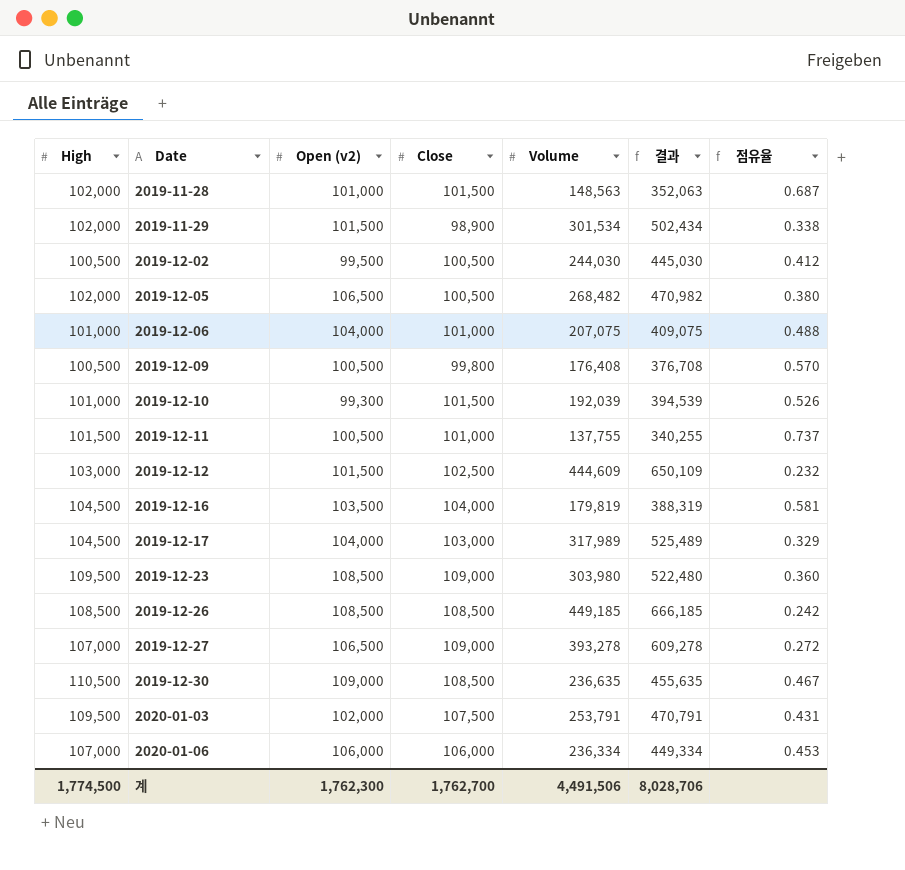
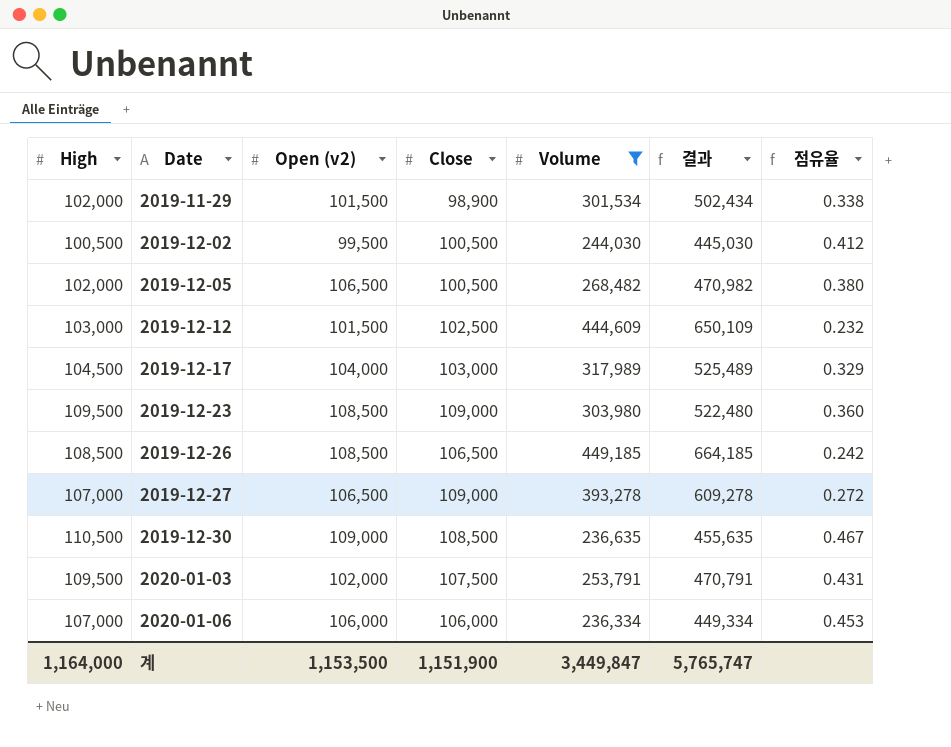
filter: none -> Volume >= 236,334
2019-12-26 | Close: 108,500 -> 106,500
2019-12-26 | 결과: 666,185 -> 664,185
계 | High: 1,774,500 -> 1,164,000
계 | Open (v2): 1,762,300 -> 1,153,500
계 | Close: 1,762,700 -> 1,151,900
계 | Volume: 4,491,506 -> 3,449,847
계 | 결과: 8,028,706 -> 5,765,747

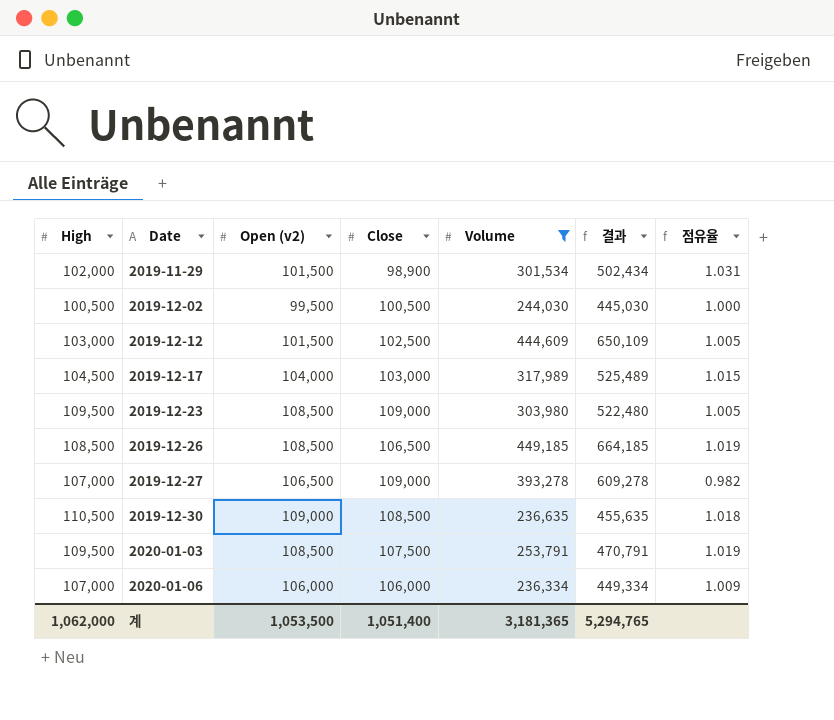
column 점유율 | formula: [High] / [Volume] -> [High] / [Close]
row 2019-12-05: 102,000 | 106,500 | 100,500 | 268,482 | 470,982 | 0.380 -> none
2020-01-03 | Open (v2): 102,000 -> 108,500
계 | High: 1,164,000 -> 1,062,000
계 | Open (v2): 1,153,500 -> 1,053,500
계 | Close: 1,151,900 -> 1,051,400
계 | Volume: 3,449,847 -> 3,181,365
계 | 결과: 5,765,747 -> 5,294,765

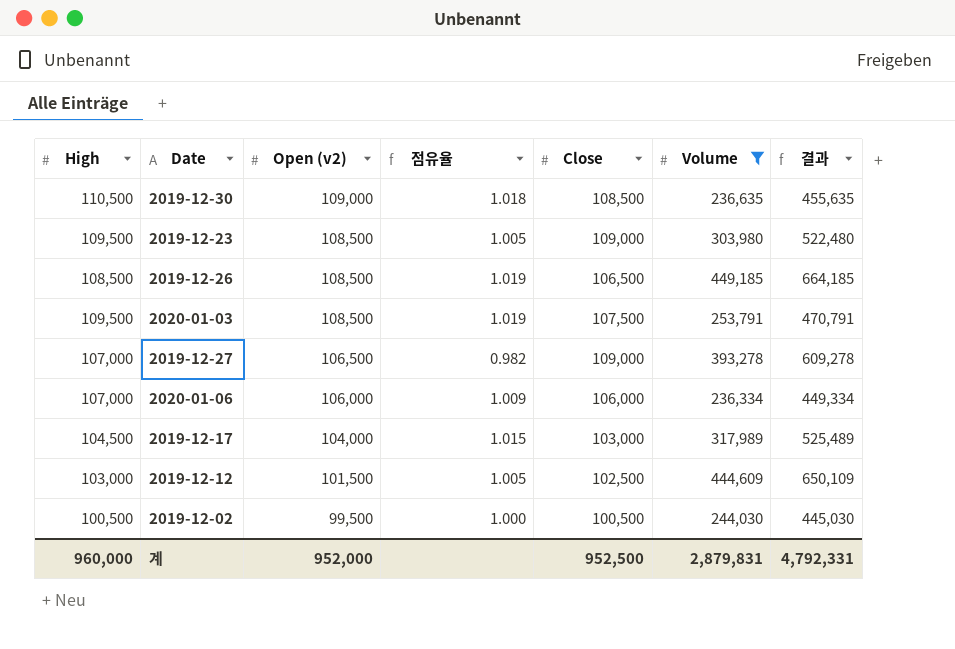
row order: Date ascending -> Open (v2) descending
column 점유율 | position: 7 -> 4
row 2019-11-29: 102,000 | 101,500 | 98,900 | 301,534 | 502,434 | 1.031 -> none
계 | High: 1,062,000 -> 960,000
계 | Open (v2): 1,053,500 -> 952,000
계 | Close: 1,051,400 -> 952,500
계 | Volume: 3,181,365 -> 2,879,831
계 | 결과: 5,294,765 -> 4,792,331

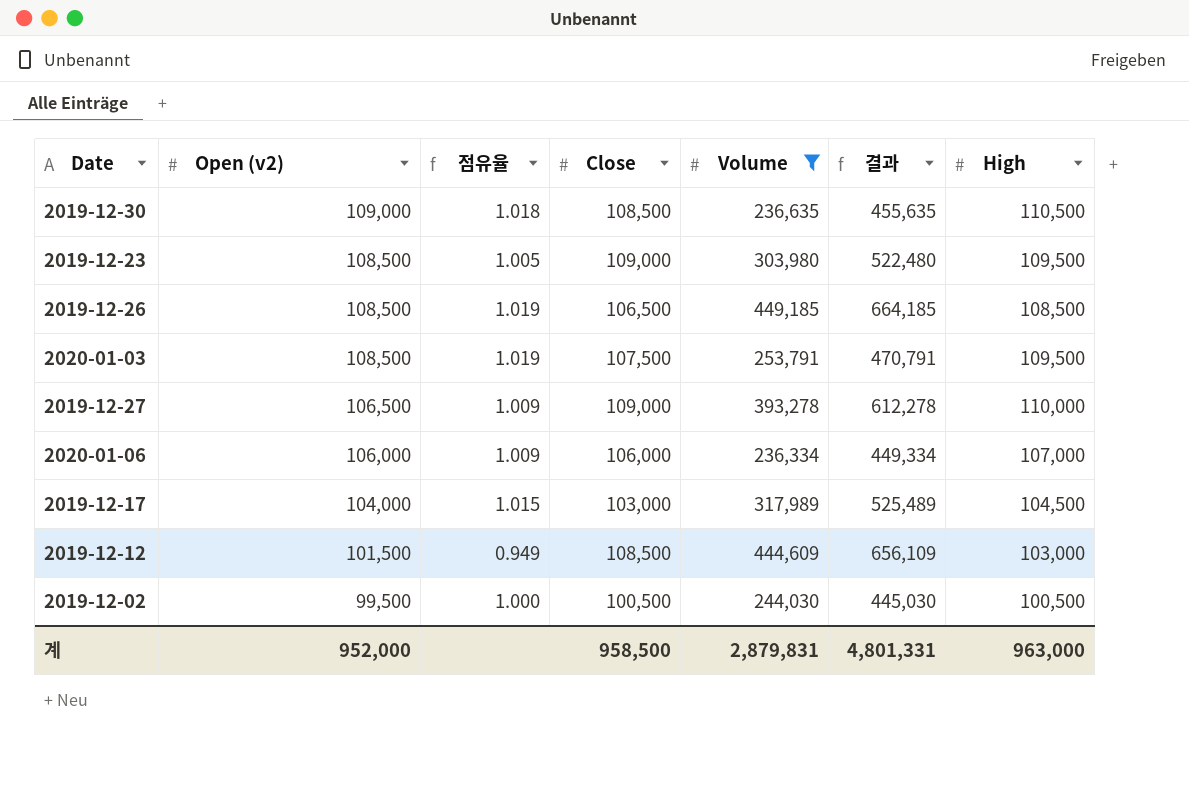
column High | position: 1 -> 7
2019-12-27 | 점유율: 0.982 -> 1.009
2019-12-27 | 결과: 609,278 -> 612,278
2019-12-27 | High: 107,000 -> 110,000
2019-12-12 | 점유율: 1.005 -> 0.949
2019-12-12 | Close: 102,500 -> 108,500
2019-12-12 | 결과: 650,109 -> 656,109
계 | Close: 952,500 -> 958,500
계 | 결과: 4,792,331 -> 4,801,331
계 | High: 960,000 -> 963,000

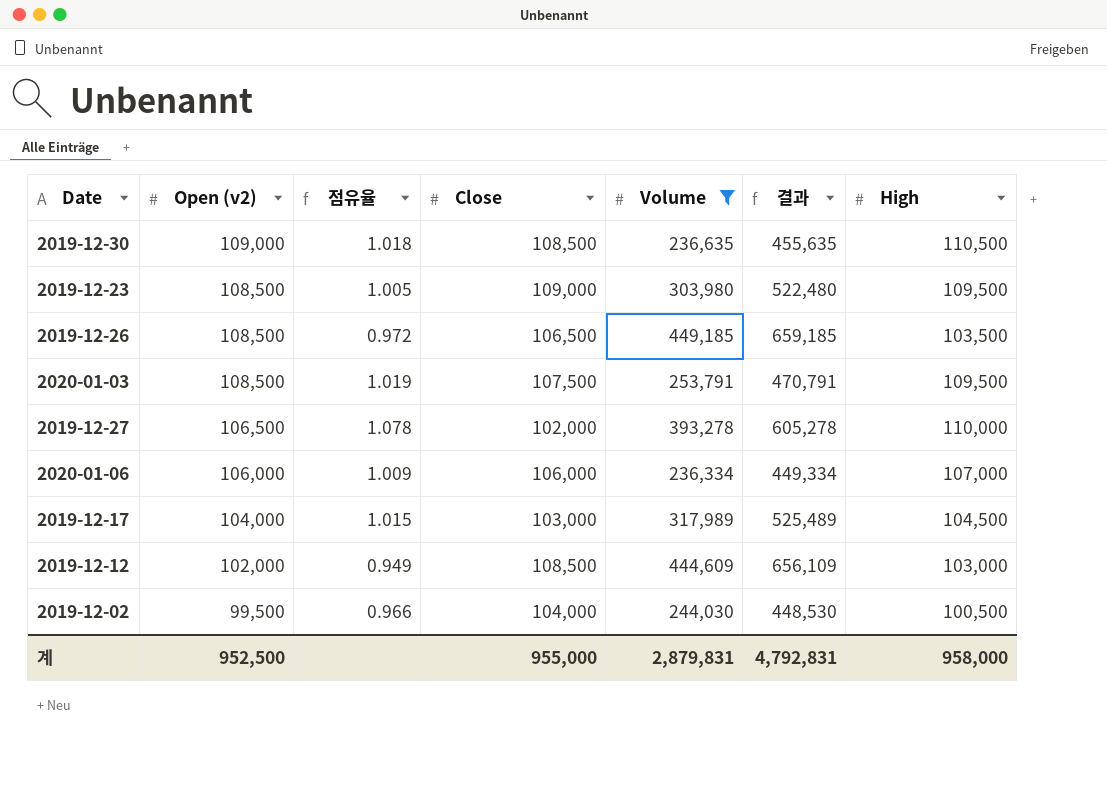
2019-12-26 | 점유율: 1.019 -> 0.972
2019-12-26 | 결과: 664,185 -> 659,185
2019-12-26 | High: 108,500 -> 103,500
2019-12-27 | 점유율: 1.009 -> 1.078
2019-12-27 | Close: 109,000 -> 102,000
2019-12-27 | 결과: 612,278 -> 605,278
2019-12-12 | Open (v2): 101,500 -> 102,000
2019-12-02 | 점유율: 1.000 -> 0.966
2019-12-02 | Close: 100,500 -> 104,000
2019-12-02 | 결과: 445,030 -> 448,530
계 | Open (v2): 952,000 -> 952,500
계 | Close: 958,500 -> 955,000
계 | 결과: 4,801,331 -> 4,792,831
계 | High: 963,000 -> 958,000

